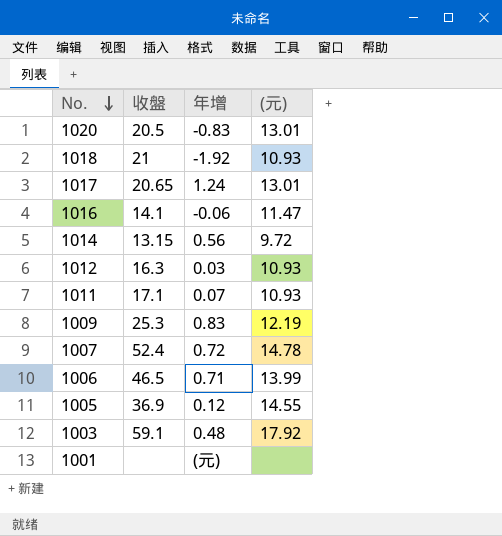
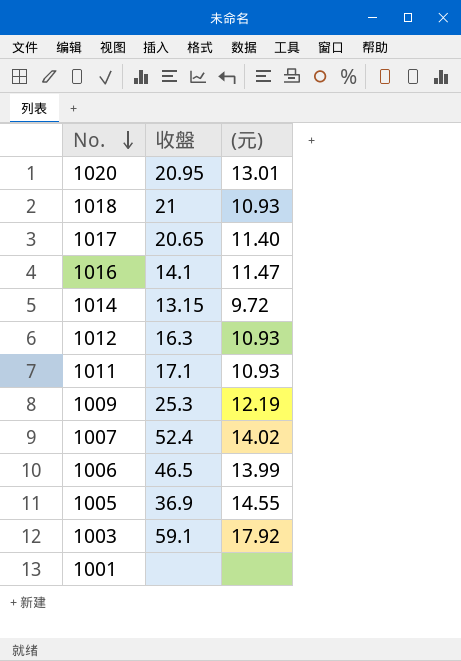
column 年增 | position: 3 -> none
1020 | 收盤: 20.5 -> 20.95
1017 | (元): 13.01 -> 11.40
1007 | (元): 14.78 -> 14.02

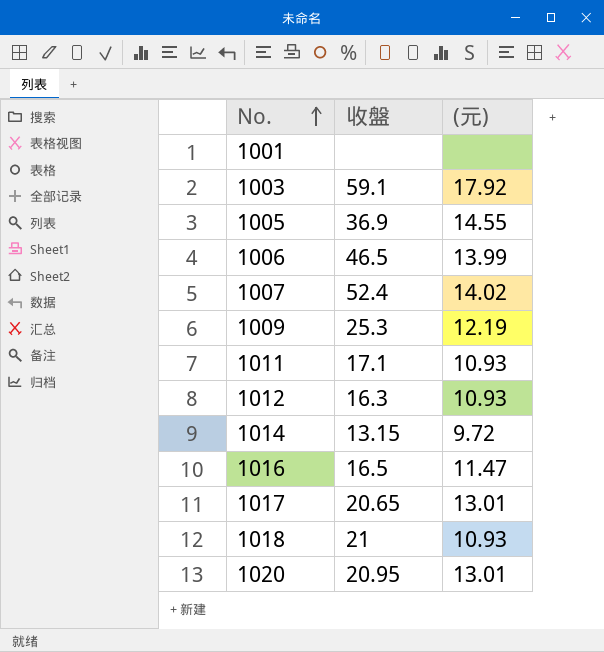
row order: No. descending -> No. ascending
1016 | 收盤: 14.1 -> 16.5
1017 | (元): 11.40 -> 13.01

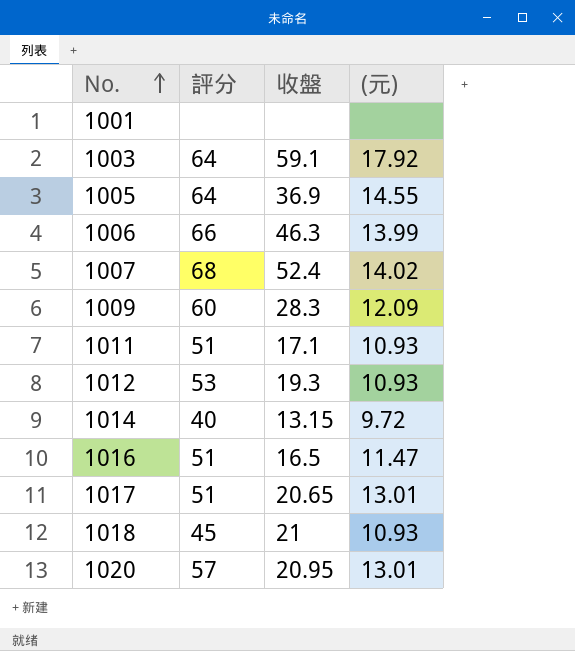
column 評分 | position: none -> 2
1006 | 收盤: 46.5 -> 46.3
1009 | 收盤: 25.3 -> 28.3
1009 | (元): 12.19 -> 12.09
1012 | 收盤: 16.3 -> 19.3

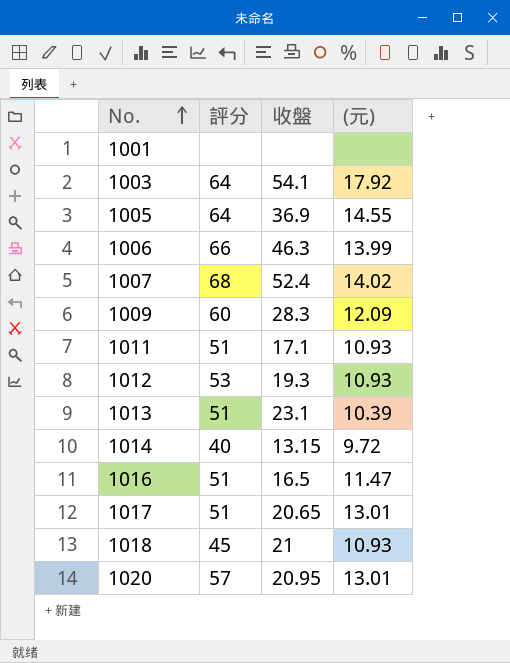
1003 | 收盤: 59.1 -> 54.1
row 1013: none -> 51 | 23.1 | 10.39

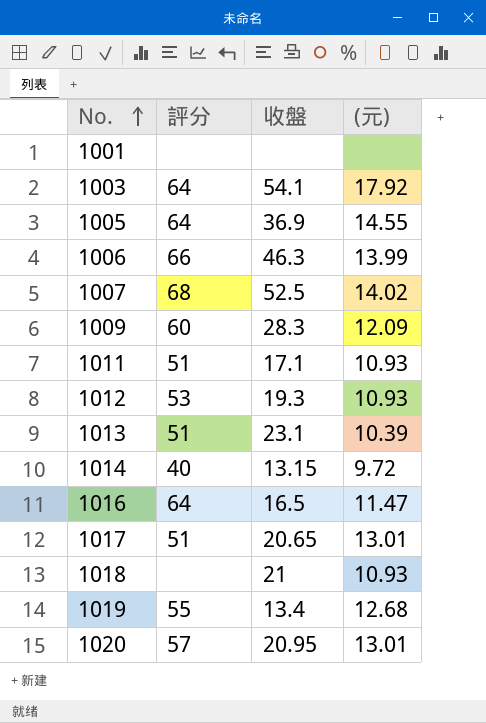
1007 | 收盤: 52.4 -> 52.5
1016 | 評分: 51 -> 64
1018 | 評分: 45 -> none
row 1019: none -> 55 | 13.4 | 12.68

